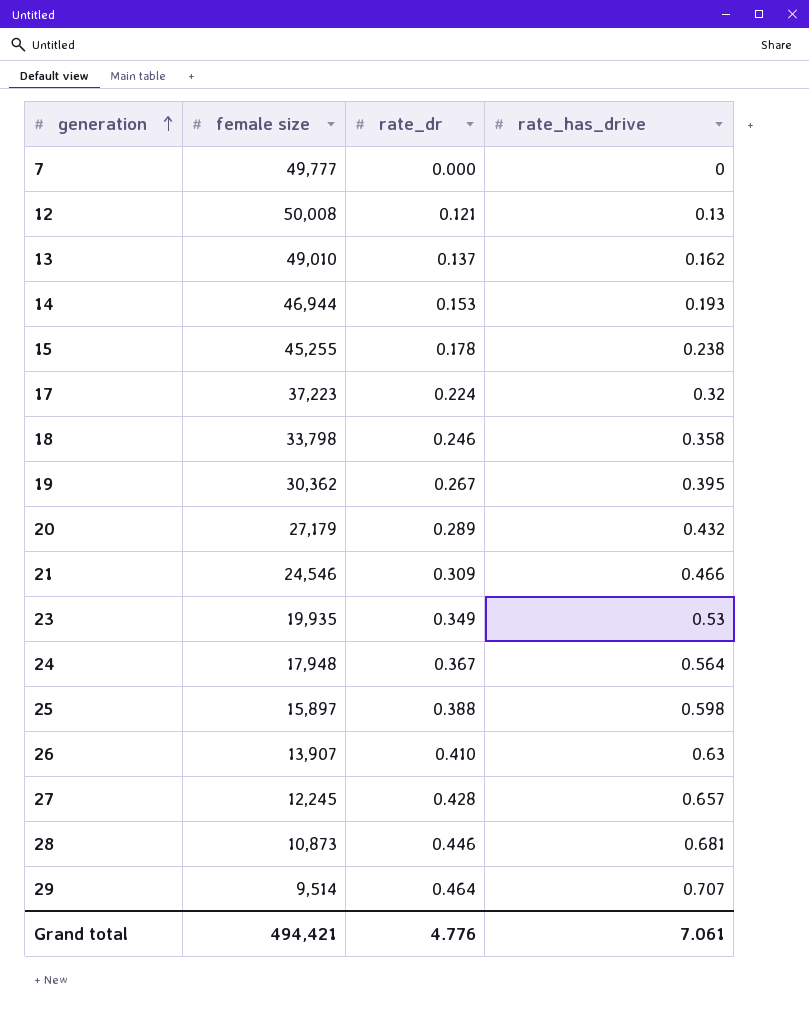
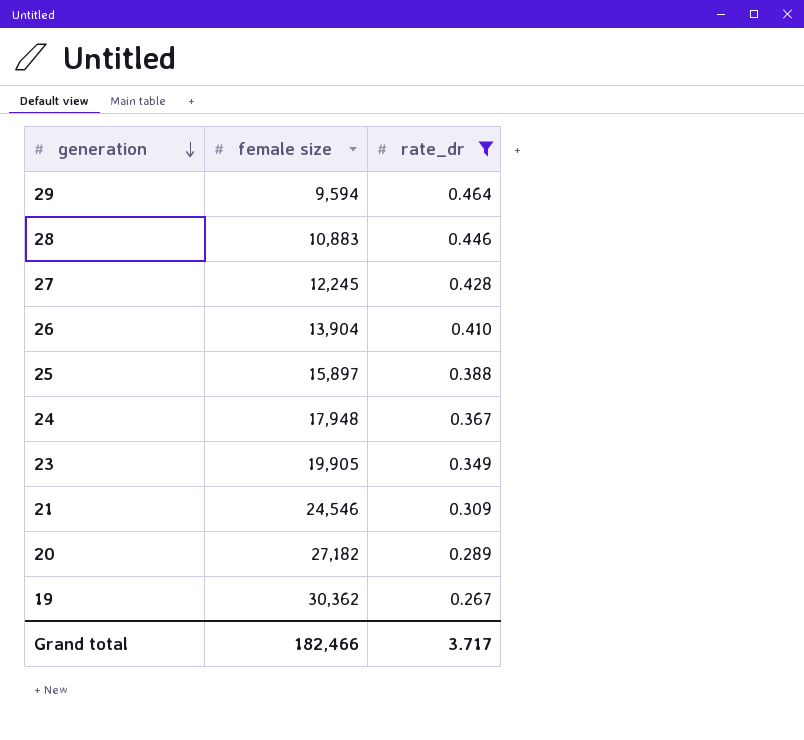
filter: none -> rate_dr >= 0.267
row order: generation ascending -> generation descending
column rate_has_drive | position: 4 -> none
29 | female size: 9,514 -> 9,594
28 | female size: 10,873 -> 10,883
26 | female size: 13,907 -> 13,904
23 | female size: 19,935 -> 19,905
20 | female size: 27,179 -> 27,182
Grand total | female size: 494,421 -> 182,466
Grand total | rate_dr: 4.776 -> 3.717

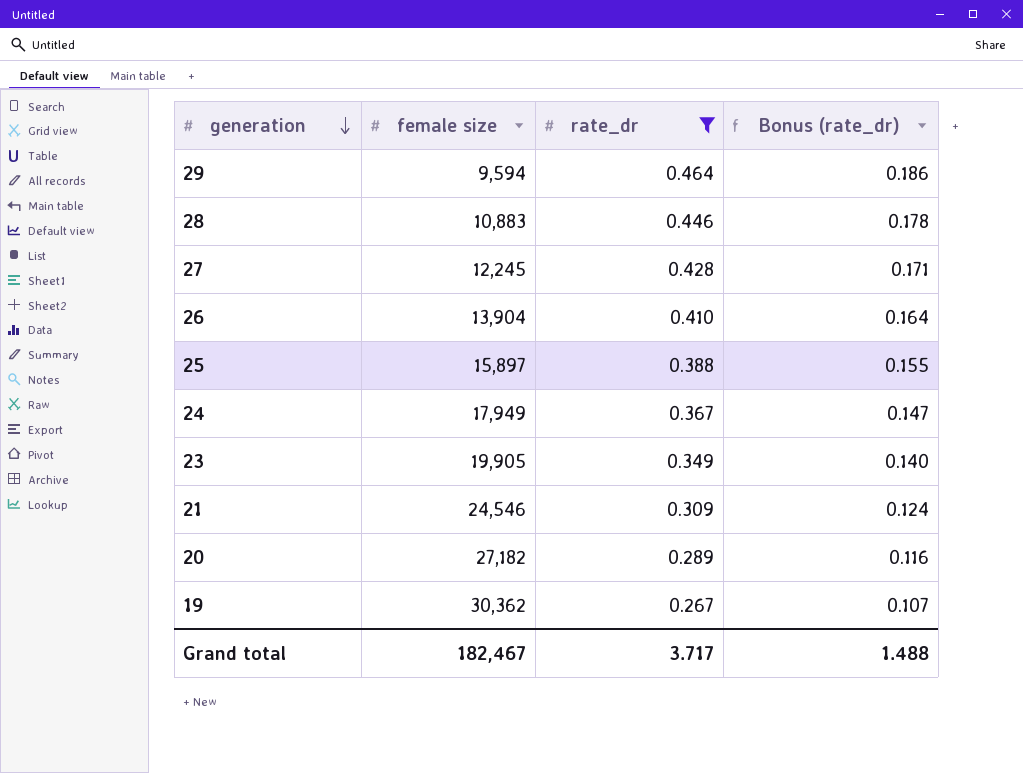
column Bonus (rate_dr) | formula: none -> [rate_dr] * 0.4
24 | female size: 17,948 -> 17,949
Grand total | female size: 182,466 -> 182,467

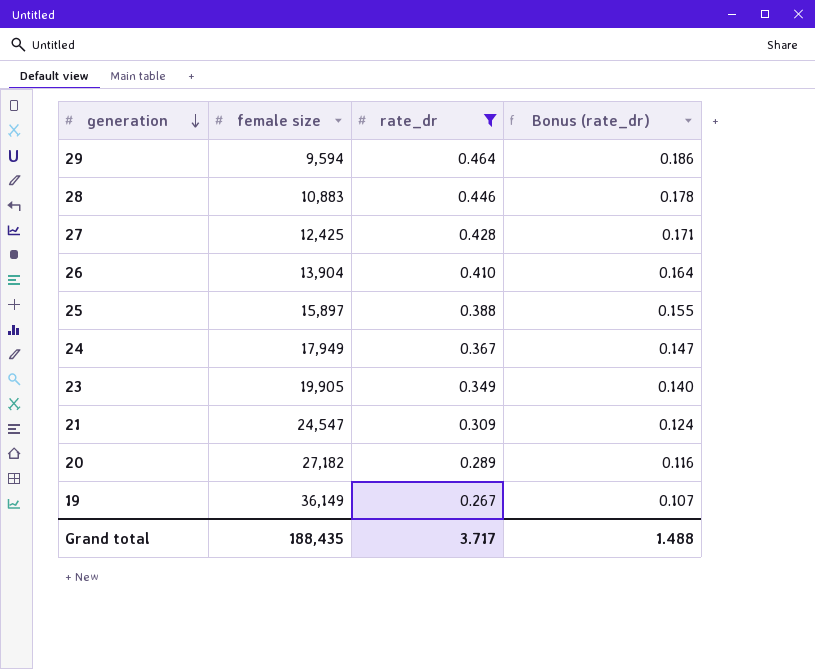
27 | female size: 12,245 -> 12,425
21 | female size: 24,546 -> 24,547
19 | female size: 30,362 -> 36,149
Grand total | female size: 182,467 -> 188,435

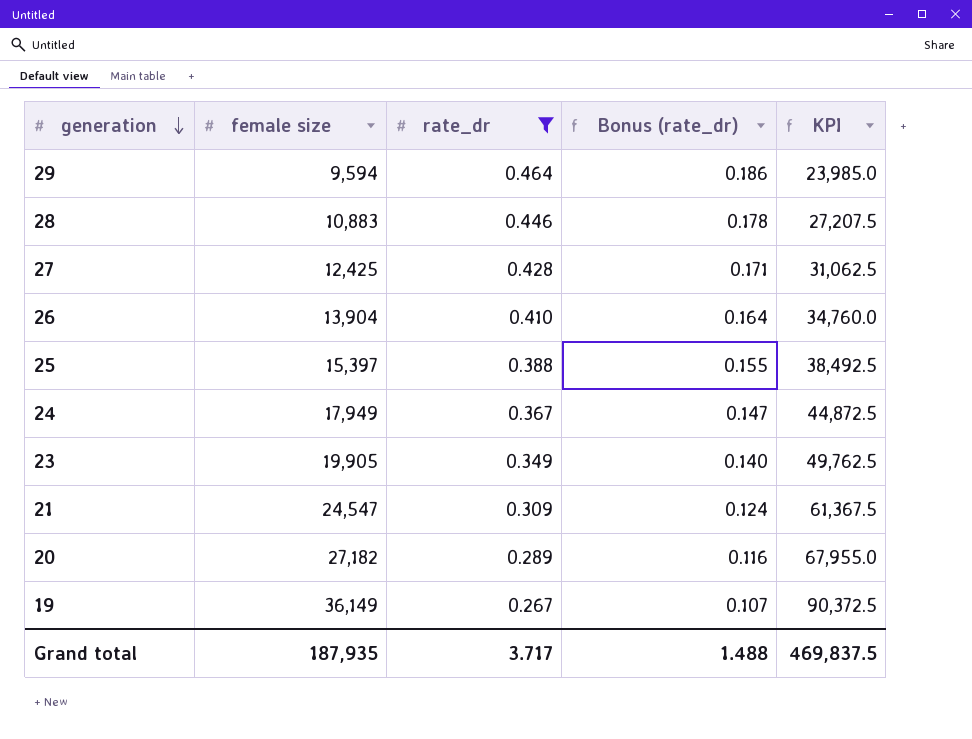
column KPI | formula: none -> [female size] * 2.5
25 | female size: 15,897 -> 15,397
Grand total | female size: 188,435 -> 187,935

